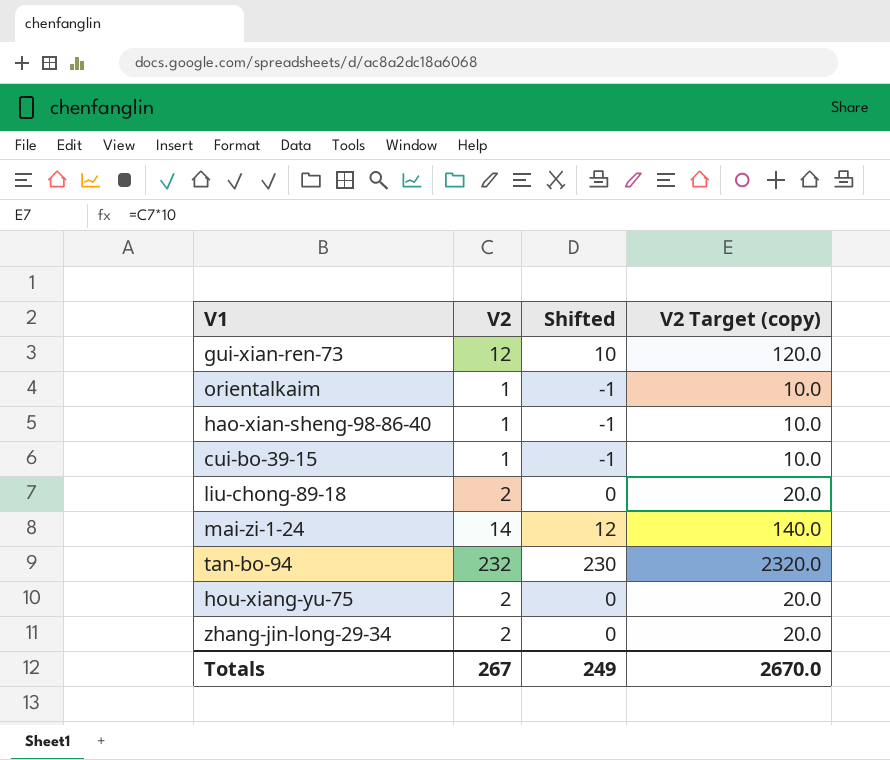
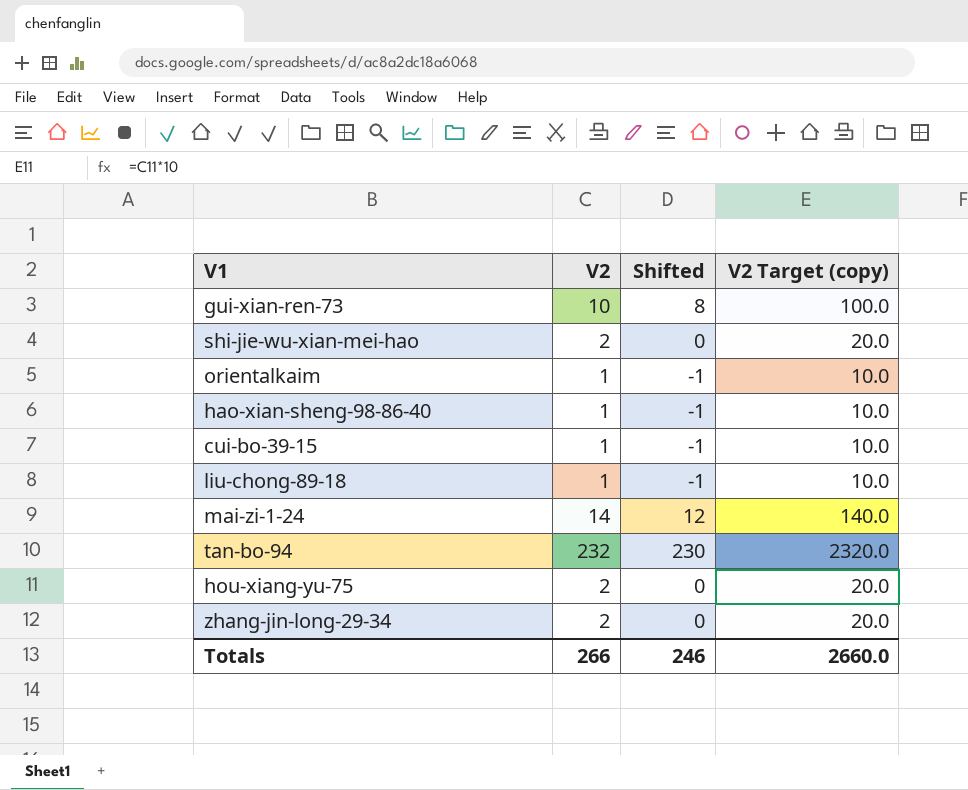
gui-xian-ren-73 | V2: 12 -> 10
gui-xian-ren-73 | Shifted: 10 -> 8
gui-xian-ren-73 | V2 Target (copy): 120.0 -> 100.0
row shi-jie-wu-xian-mei-hao: none -> 2 | 0 | 20.0
liu-chong-89-18 | V2: 2 -> 1
liu-chong-89-18 | Shifted: 0 -> -1
liu-chong-89-18 | V2 Target (copy): 20.0 -> 10.0
Totals | V2: 267 -> 266
Totals | Shifted: 249 -> 246
Totals | V2 Target (copy): 2670.0 -> 2660.0

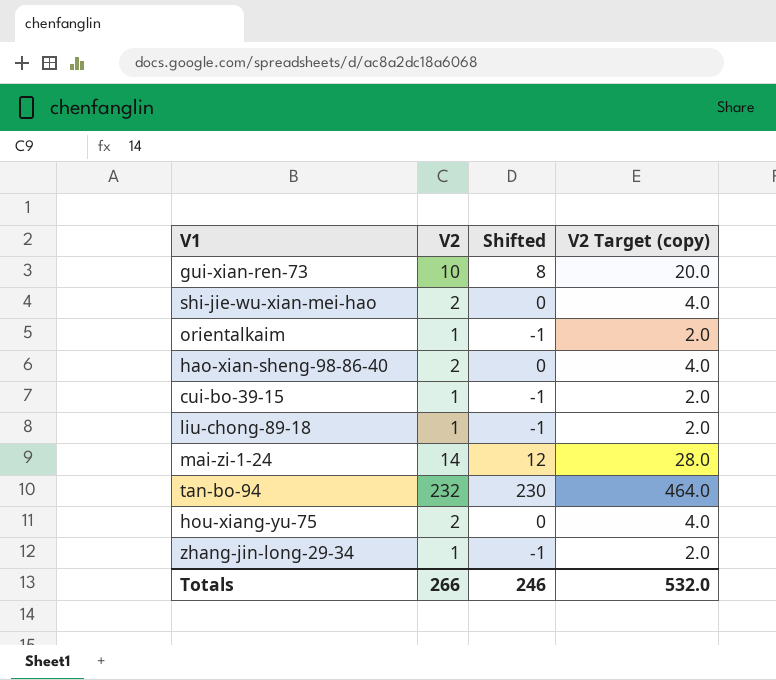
column V2 Target (copy) | formula: [V2] * 10 -> [V2] * 2
hao-xian-sheng-98-86-40 | V2: 1 -> 2
hao-xian-sheng-98-86-40 | Shifted: -1 -> 0
zhang-jin-long-29-34 | V2: 2 -> 1
zhang-jin-long-29-34 | Shifted: 0 -> -1
Totals | V2 Target (copy): 2660.0 -> 532.0

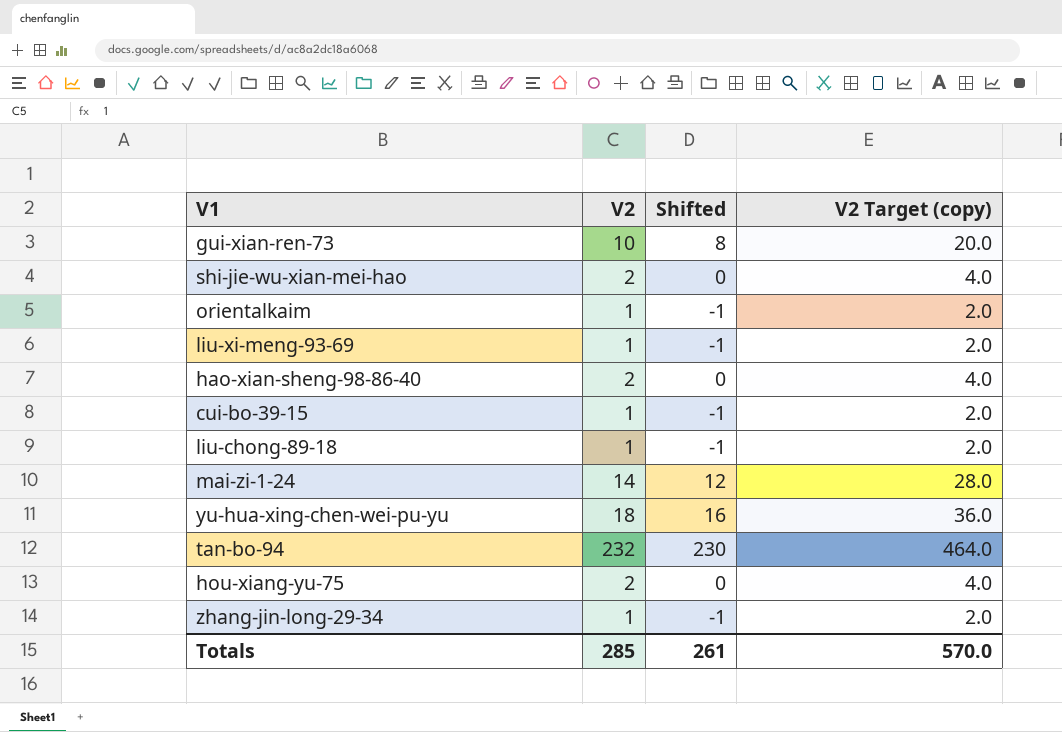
row liu-xi-meng-93-69: none -> 1 | -1 | 2.0
row yu-hua-xing-chen-wei-pu-yu: none -> 18 | 16 | 36.0
Totals | V2: 266 -> 285
Totals | Shifted: 246 -> 261
Totals | V2 Target (copy): 532.0 -> 570.0

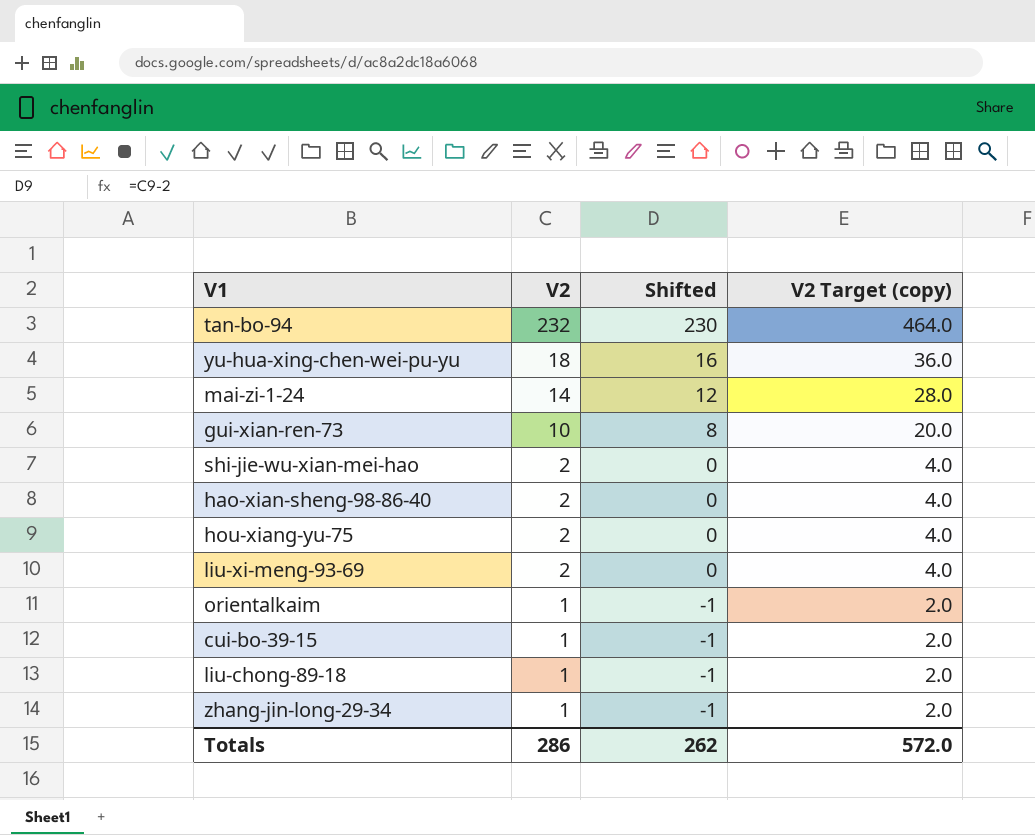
row order: none -> V2 descending
liu-xi-meng-93-69 | V2: 1 -> 2
liu-xi-meng-93-69 | Shifted: -1 -> 0
liu-xi-meng-93-69 | V2 Target (copy): 2.0 -> 4.0
Totals | V2: 285 -> 286
Totals | Shifted: 261 -> 262
Totals | V2 Target (copy): 570.0 -> 572.0

